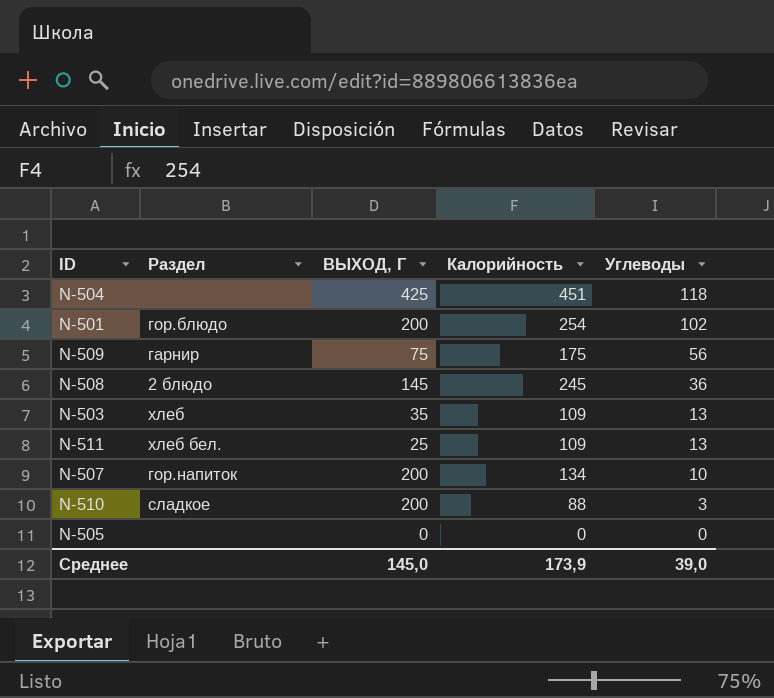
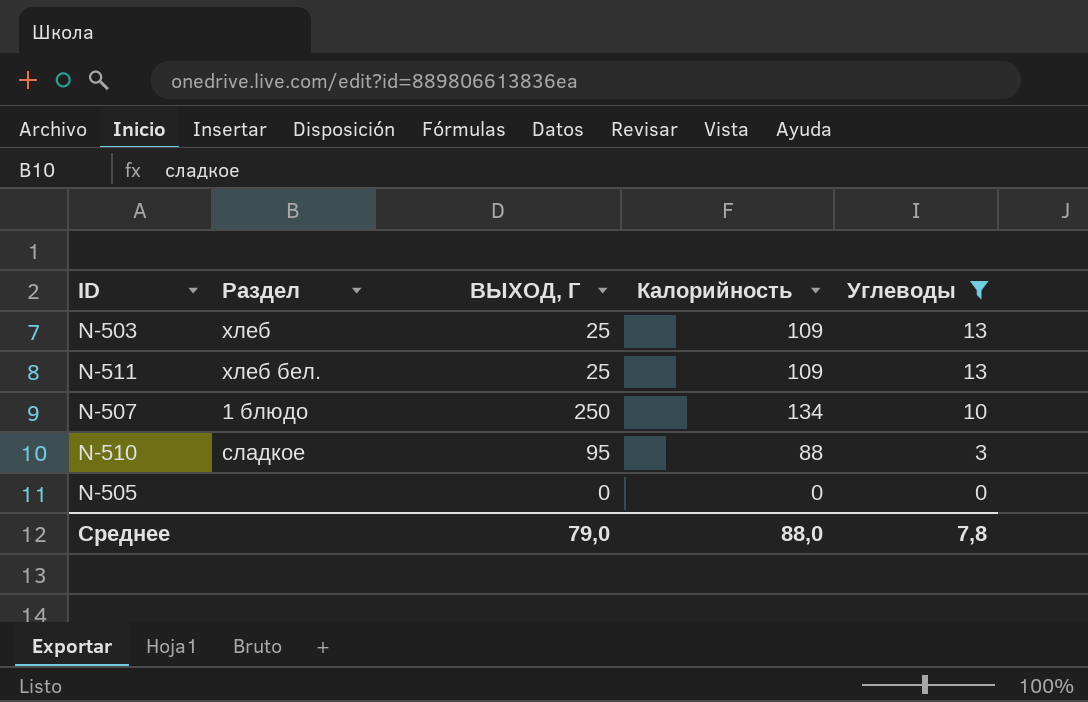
filter: none -> Углеводы <= 13
N-503 | ВЫХОД, Г: 35 -> 25
N-507 | Раздел: гор.напиток -> 1 блюдо
N-507 | ВЫХОД, Г: 200 -> 250
N-510 | ВЫХОД, Г: 200 -> 95
Среднее | ВЫХОД, Г: 145,0 -> 79,0
Среднее | Калорийность: 173,9 -> 88,0
Среднее | Углеводы: 39,0 -> 7,8

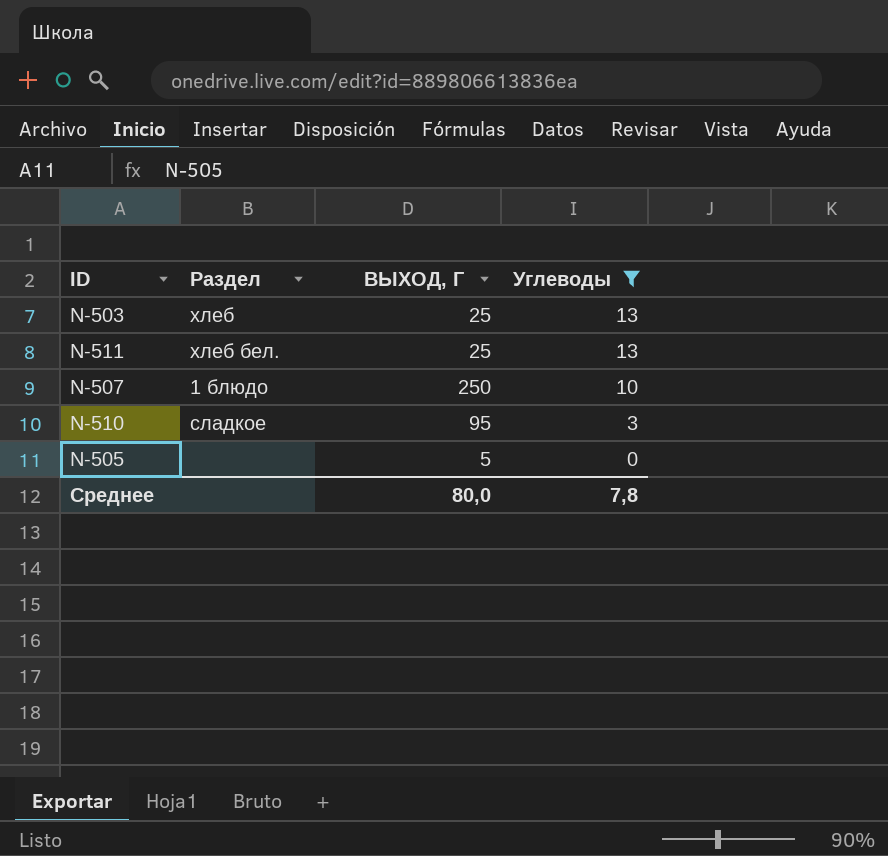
column Калорийность | position: 4 -> none
N-505 | ВЫХОД, Г: 0 -> 5
Среднее | ВЫХОД, Г: 79,0 -> 80,0

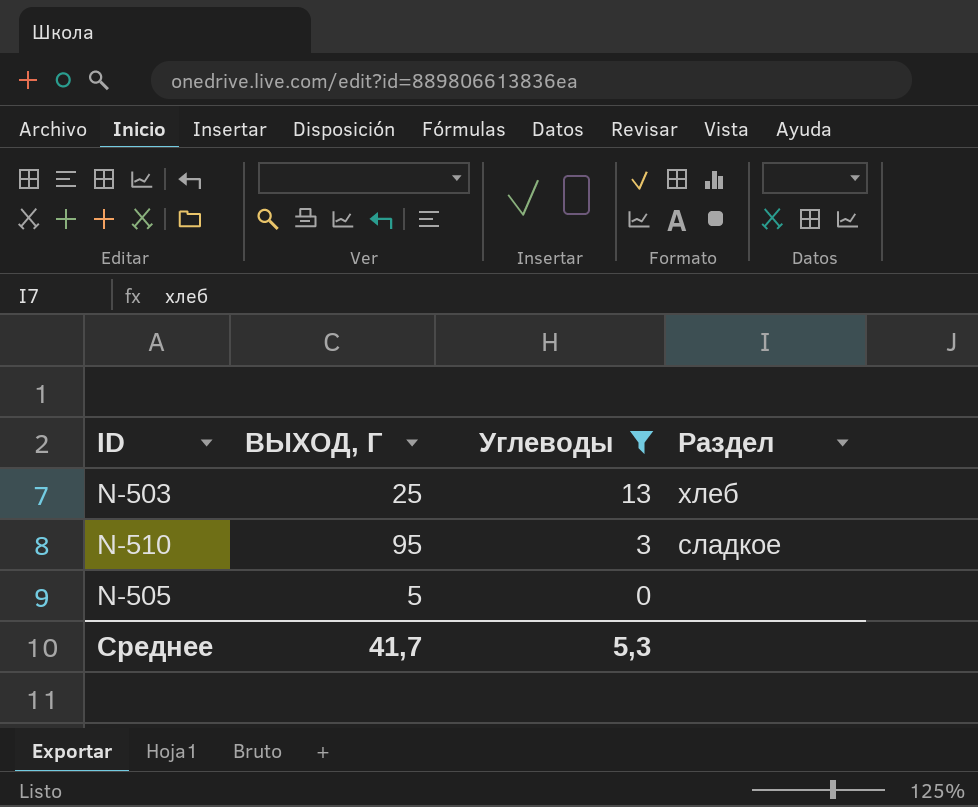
column Раздел | position: 2 -> 4
row N-511: хлеб бел. | 25 | 13 -> none
row N-507: 1 блюдо | 250 | 10 -> none
Среднее | ВЫХОД, Г: 80,0 -> 41,7
Среднее | Углеводы: 7,8 -> 5,3

